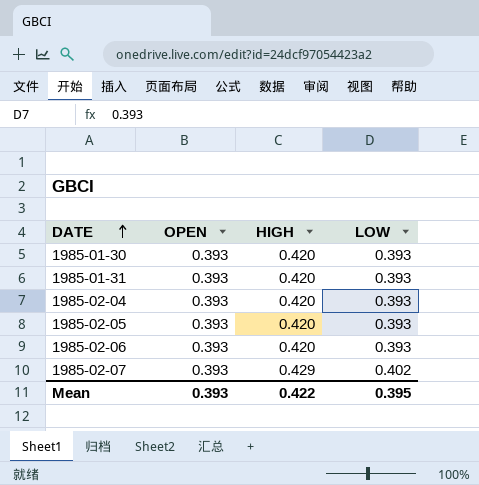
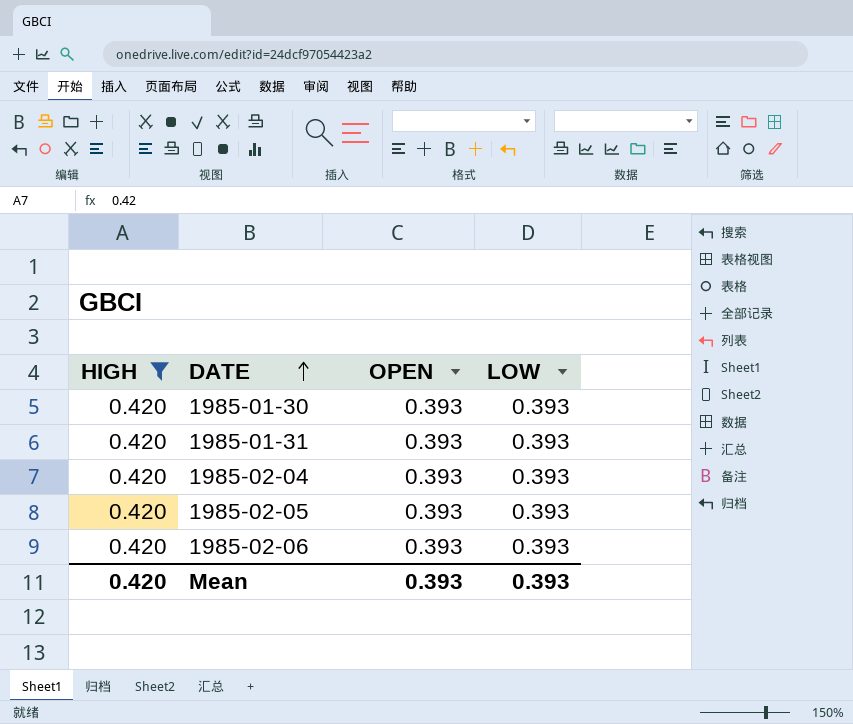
filter: none -> HIGH = 0.420
column HIGH | position: 3 -> 1
Mean | HIGH: 0.422 -> 0.420
Mean | LOW: 0.395 -> 0.393

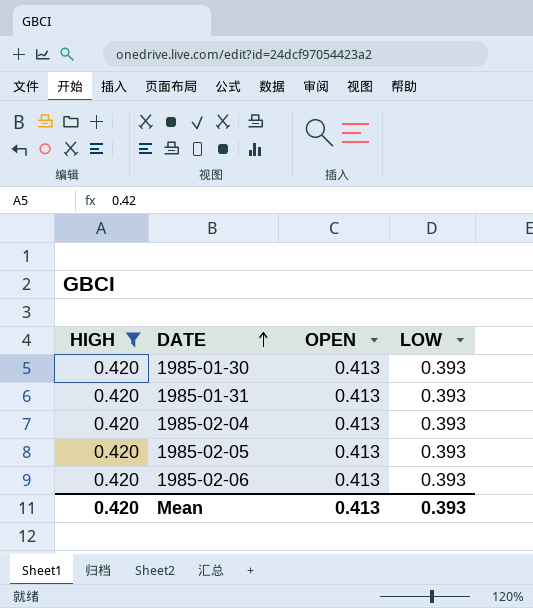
1985-01-30 | OPEN: 0.393 -> 0.413
1985-01-31 | OPEN: 0.393 -> 0.413
1985-02-04 | OPEN: 0.393 -> 0.413
1985-02-05 | OPEN: 0.393 -> 0.413
1985-02-06 | OPEN: 0.393 -> 0.413
Mean | OPEN: 0.393 -> 0.413

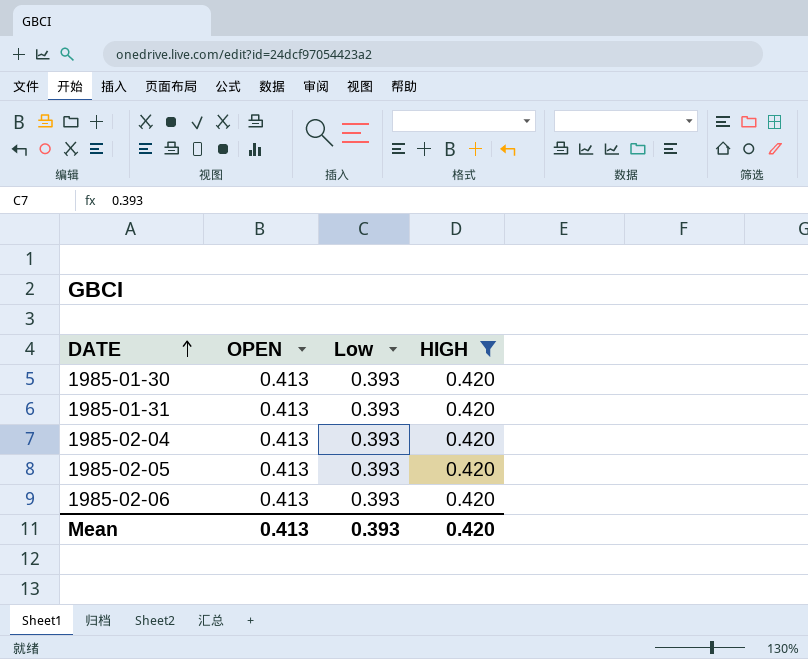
column name: LOW -> Low
column HIGH | position: 1 -> 4

